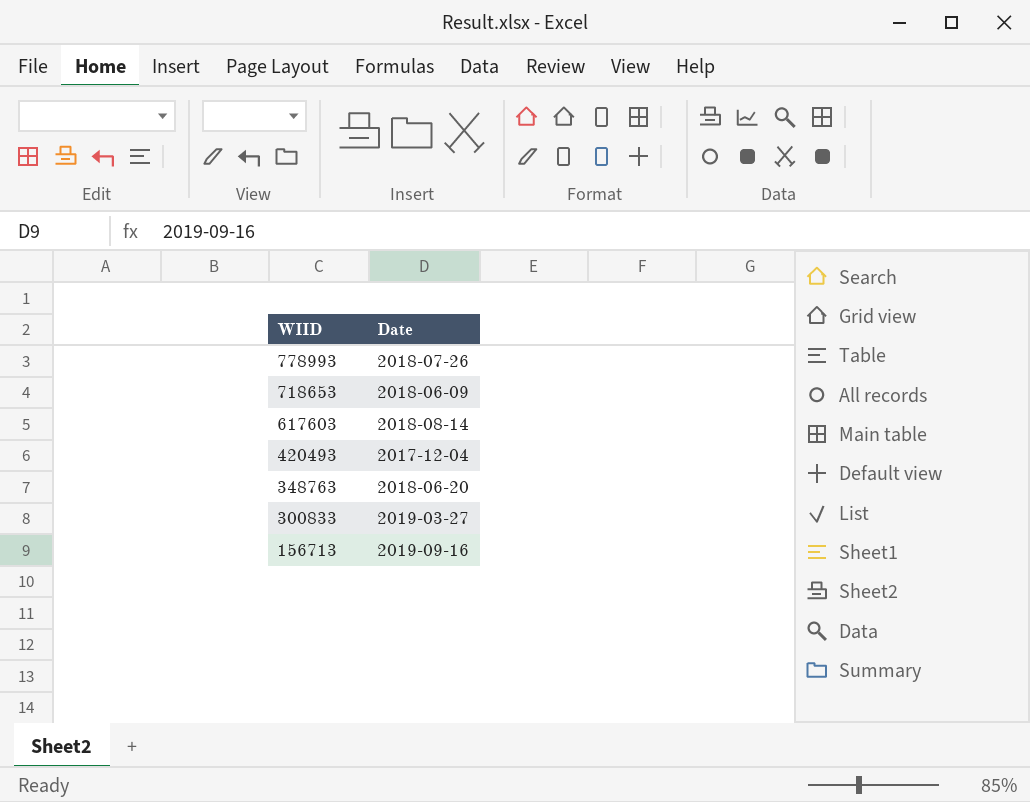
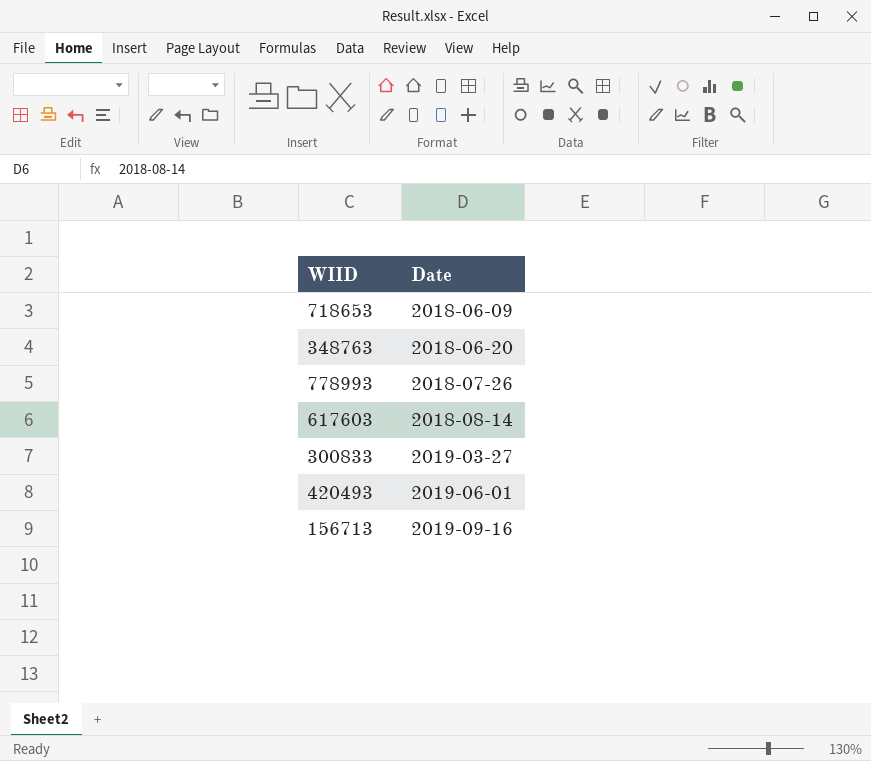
row order: WIID descending -> Date ascending
420493 | Date: 2017-12-04 -> 2019-06-01

